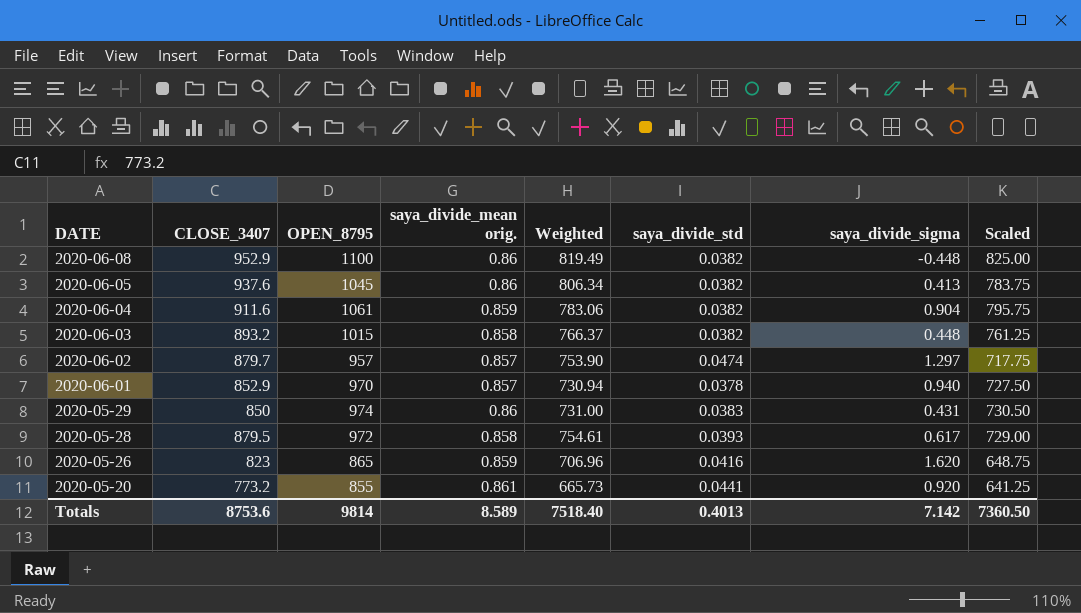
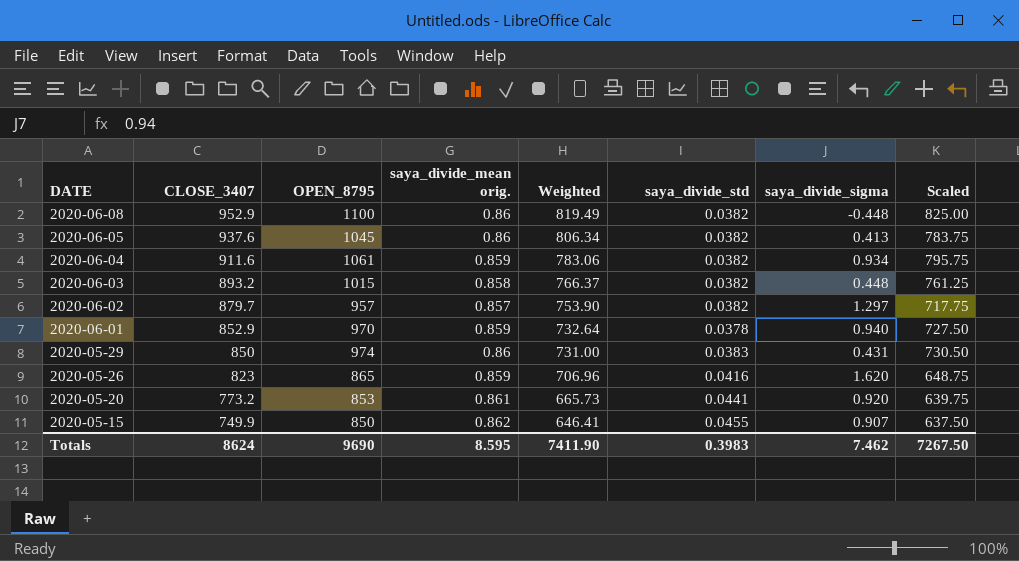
row 2020-05-28: 879.5 | 972 | 0.858 | 754.61 | 0.0393 | 0.617 | 729.00 -> none
2020-06-04 | saya_divide_sigma: 0.904 -> 0.934
2020-06-02 | saya_divide_std: 0.0474 -> 0.0382
2020-06-01 | saya_divide_mean orig.: 0.857 -> 0.859
2020-06-01 | Weighted: 730.94 -> 732.64
2020-05-20 | OPEN_8795: 855 -> 853
2020-05-20 | Scaled: 641.25 -> 639.75
row 2020-05-15: none -> 749.9 | 850 | 0.862 | 646.41 | 0.0455 | 0.907 | 637.50
Totals | CLOSE_3407: 8753.6 -> 8624
Totals | OPEN_8795: 9814 -> 9690
Totals | saya_divide_mean orig.: 8.589 -> 8.595
Totals | Weighted: 7518.40 -> 7411.90
Totals | saya_divide_std: 0.4013 -> 0.3983
Totals | saya_divide_sigma: 7.142 -> 7.462
Totals | Scaled: 7360.50 -> 7267.50

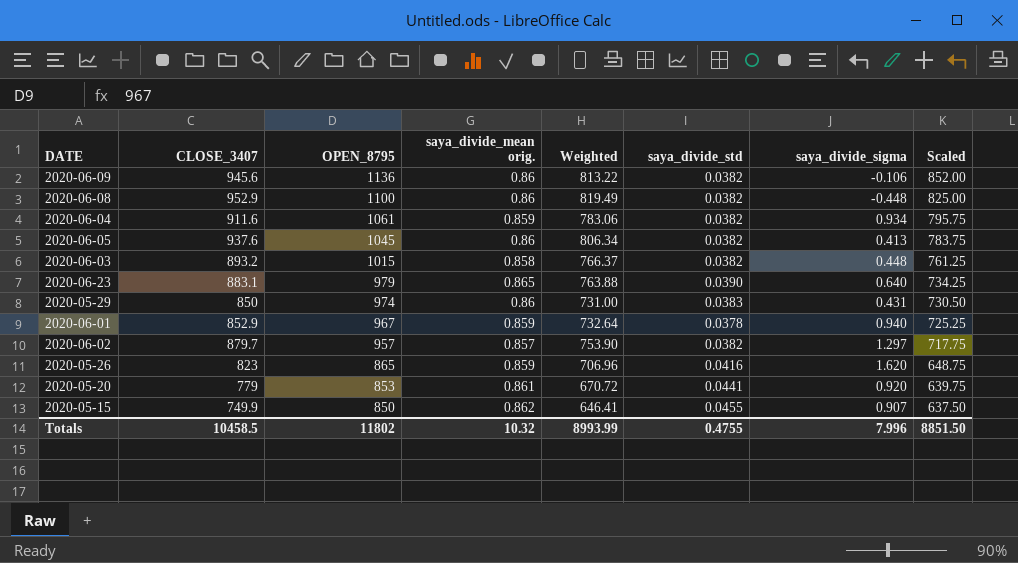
row order: DATE descending -> OPEN_8795 descending
row 2020-06-09: none -> 945.6 | 1136 | 0.86 | 813.22 | 0.0382 | -0.106 | 852.00
row 2020-06-23: none -> 883.1 | 979 | 0.865 | 763.88 | 0.0390 | 0.640 | 734.25
2020-06-01 | OPEN_8795: 970 -> 967
2020-06-01 | Scaled: 727.50 -> 725.25
2020-05-20 | CLOSE_3407: 773.2 -> 779
2020-05-20 | Weighted: 665.73 -> 670.72
Totals | CLOSE_3407: 8624 -> 10458.5
Totals | OPEN_8795: 9690 -> 11802
Totals | saya_divide_mean orig.: 8.595 -> 10.32
Totals | Weighted: 7411.90 -> 8993.99
Totals | saya_divide_std: 0.3983 -> 0.4755
Totals | saya_divide_sigma: 7.462 -> 7.996
Totals | Scaled: 7267.50 -> 8851.50

